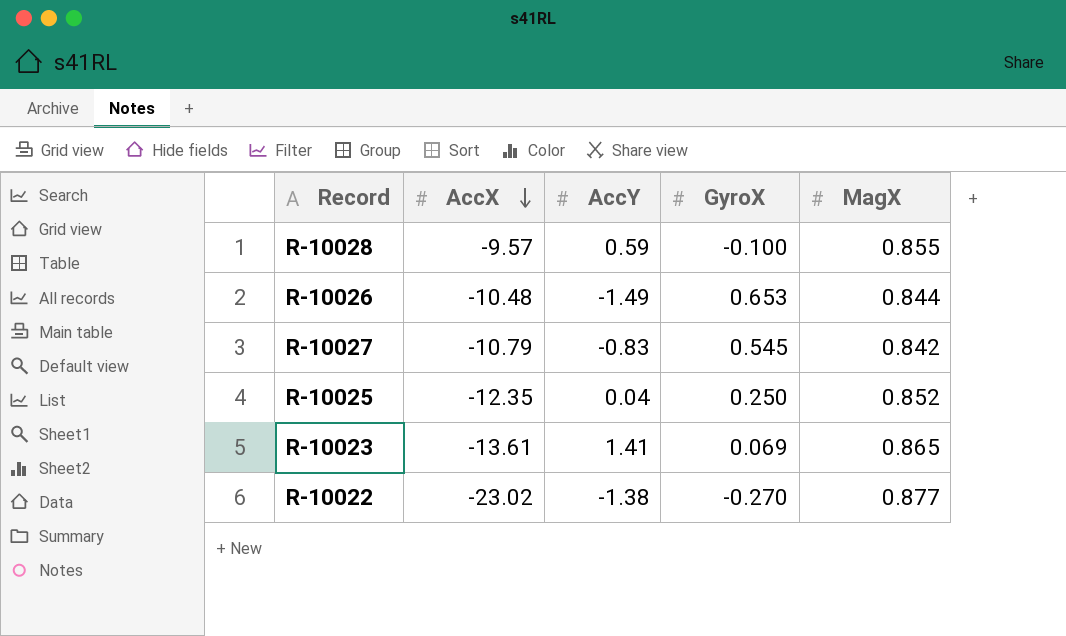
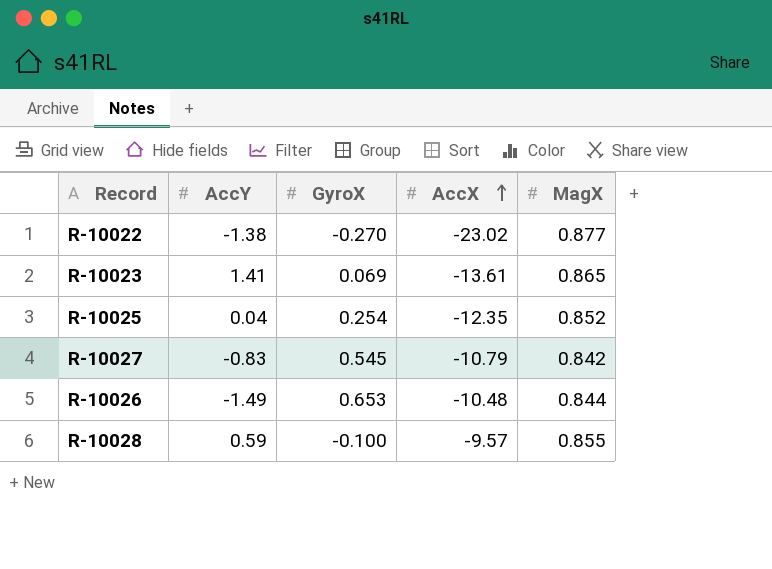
row order: AccX descending -> AccX ascending
column AccX | position: 2 -> 4
R-10025 | GyroX: 0.250 -> 0.254

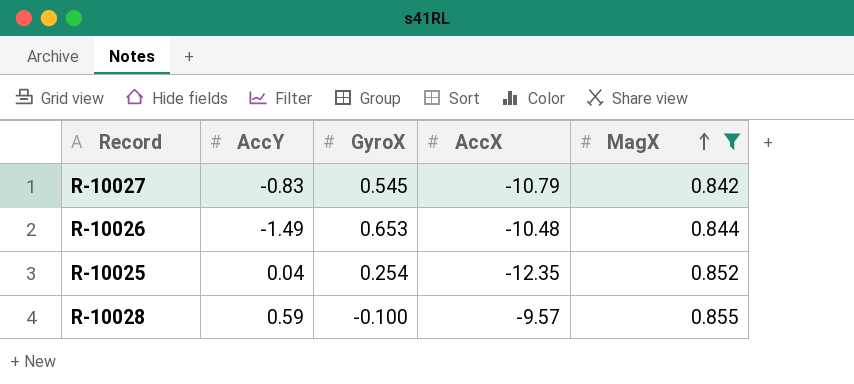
filter: none -> MagX <= 0.855
row order: AccX ascending -> MagX ascending

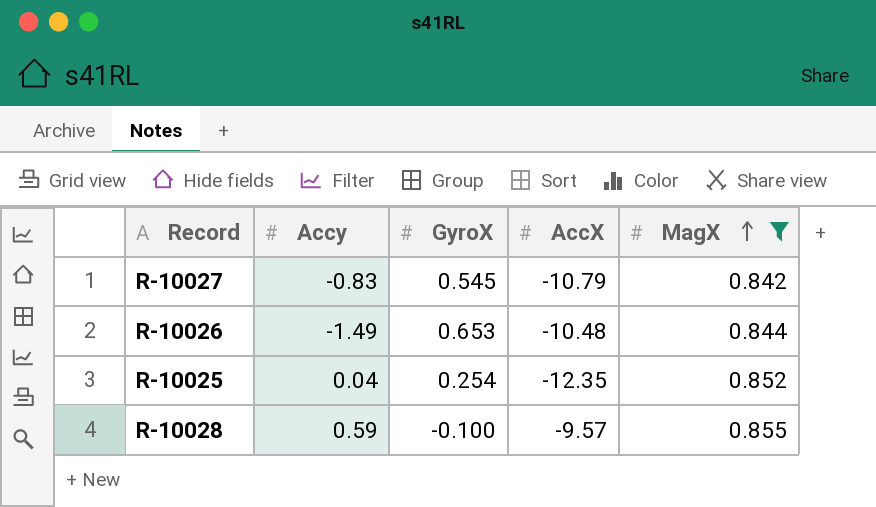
column name: AccY -> Accy

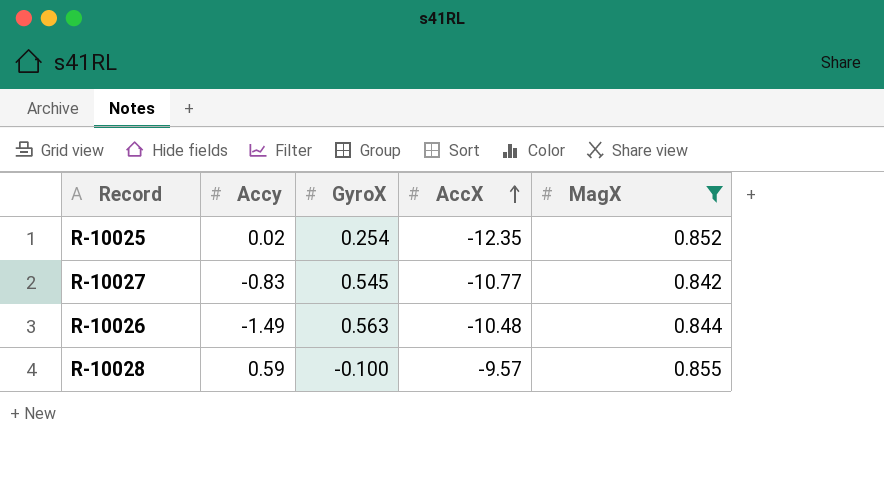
row order: MagX ascending -> AccX ascending
R-10025 | Accy: 0.04 -> 0.02
R-10027 | AccX: -10.79 -> -10.77
R-10026 | GyroX: 0.653 -> 0.563

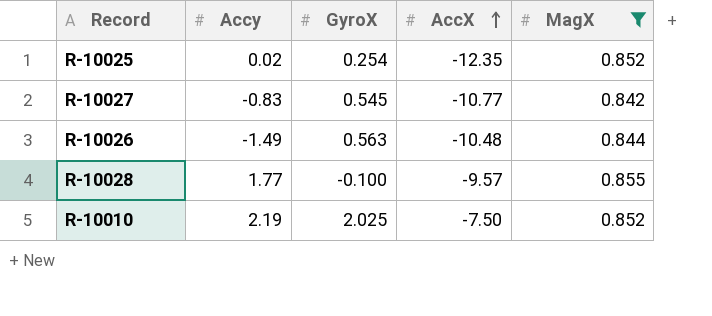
R-10028 | Accy: 0.59 -> 1.77
row R-10010: none -> 2.19 | 2.025 | -7.50 | 0.852

